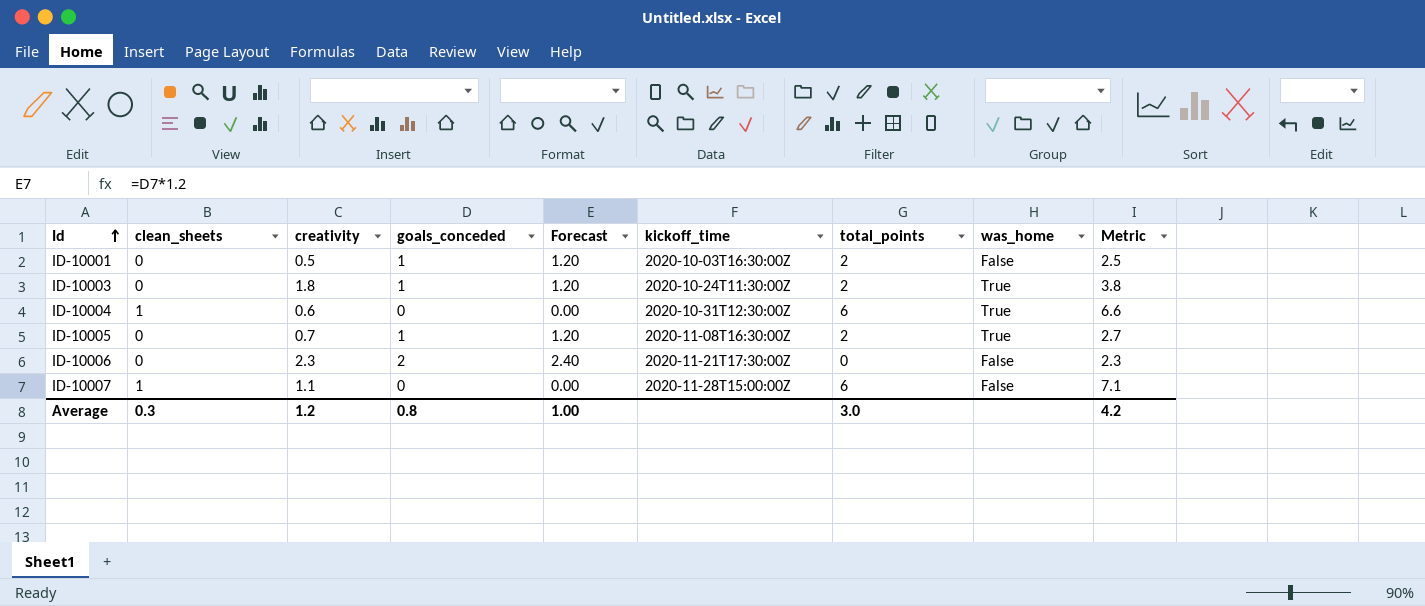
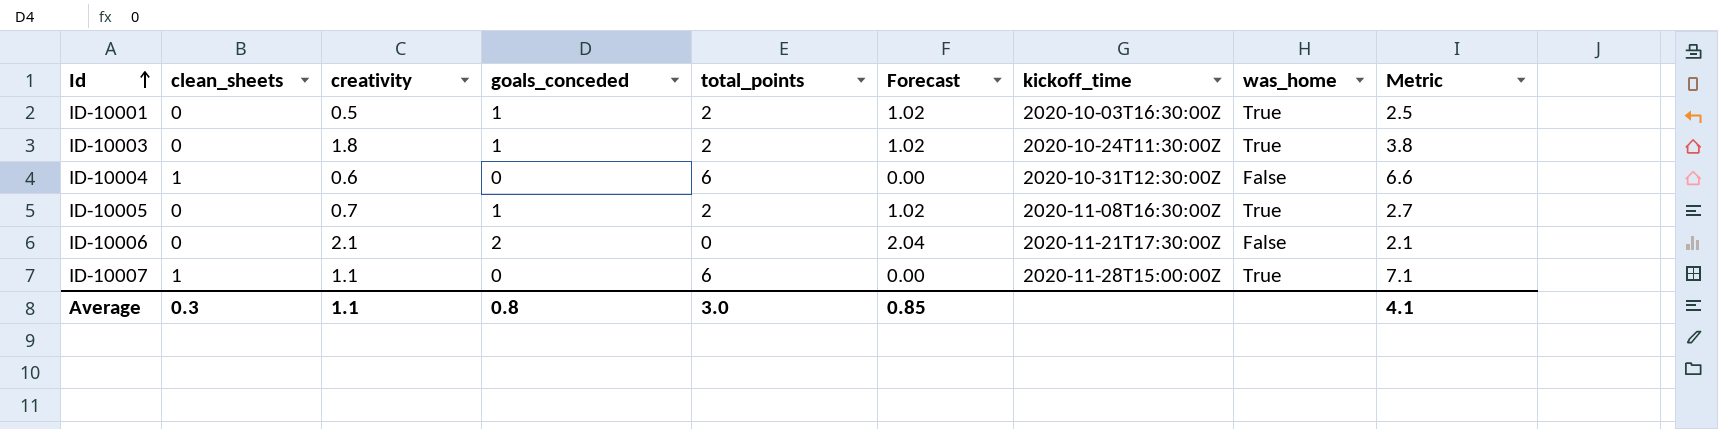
column total_points | position: 7 -> 5
column Forecast | formula: [goals_conceded] * 1.2 -> [goals_conceded] * 1.02
ID-10001 | was_home: False -> True
ID-10004 | was_home: True -> False
ID-10006 | creativity: 2.3 -> 2.1
ID-10006 | Metric: 2.3 -> 2.1
ID-10007 | was_home: False -> True
Average | creativity: 1.2 -> 1.1
Average | Forecast: 1.00 -> 0.85
Average | Metric: 4.2 -> 4.1

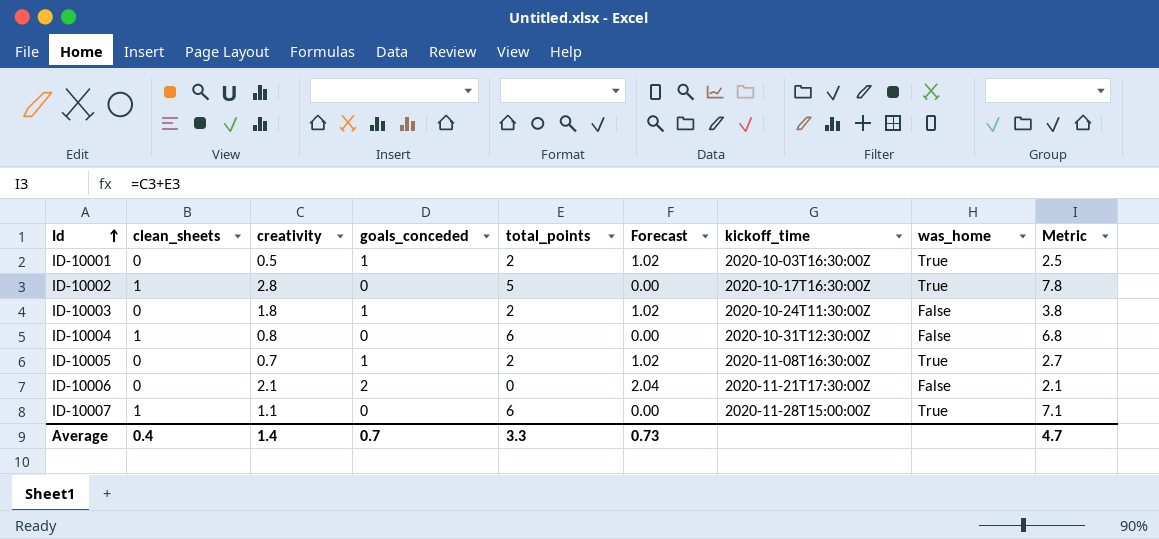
row ID-10002: none -> 1 | 2.8 | 0 | 5 | 0.00 | 2020-10-17T16:30:00Z | True | 7.8
ID-10003 | was_home: True -> False
ID-10004 | creativity: 0.6 -> 0.8
ID-10004 | Metric: 6.6 -> 6.8
Average | clean_sheets: 0.3 -> 0.4
Average | creativity: 1.1 -> 1.4
Average | goals_conceded: 0.8 -> 0.7
Average | total_points: 3.0 -> 3.3
Average | Forecast: 0.85 -> 0.73
Average | Metric: 4.1 -> 4.7

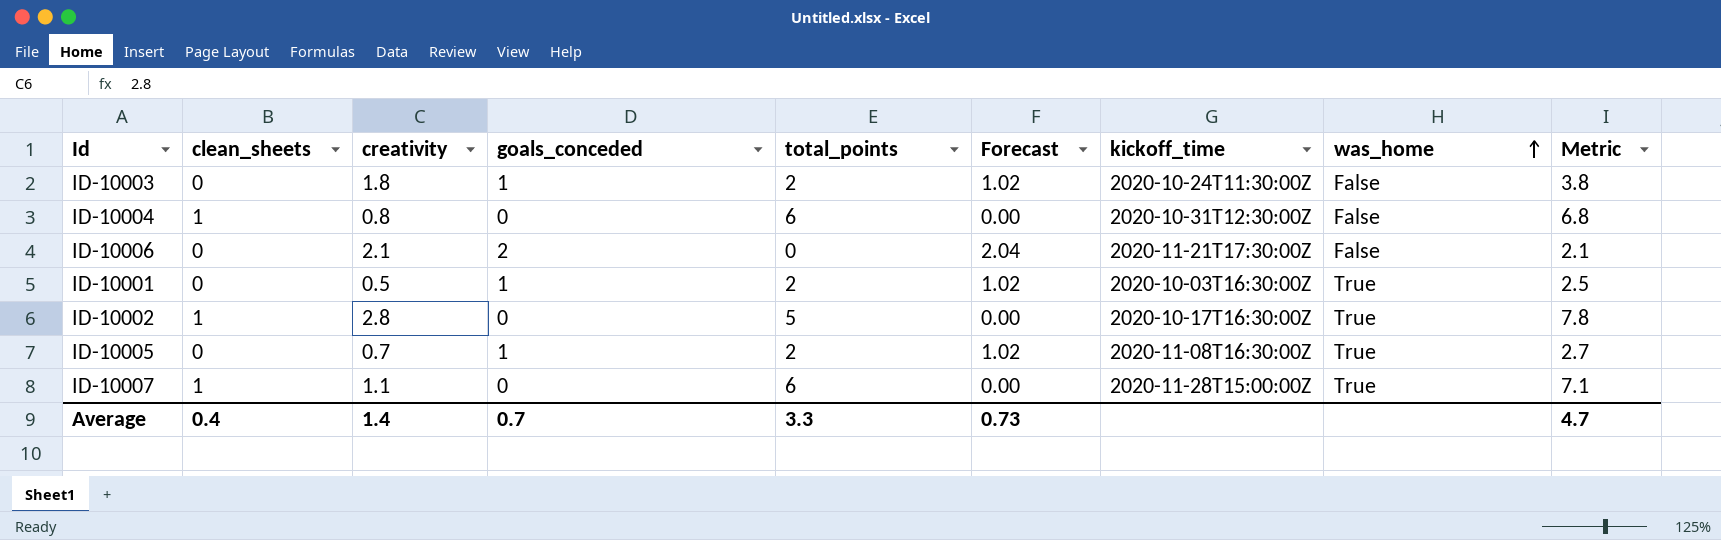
row order: Id ascending -> was_home ascending

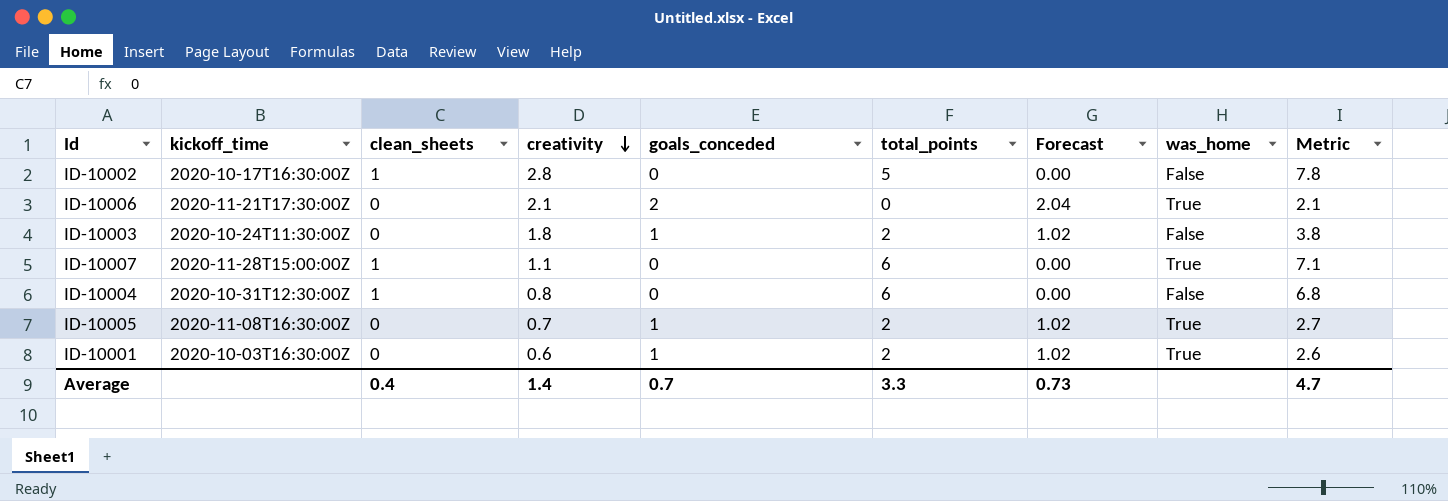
row order: was_home ascending -> creativity descending
column kickoff_time | position: 7 -> 2
ID-10002 | was_home: True -> False
ID-10006 | was_home: False -> True
ID-10001 | creativity: 0.5 -> 0.6
ID-10001 | Metric: 2.5 -> 2.6

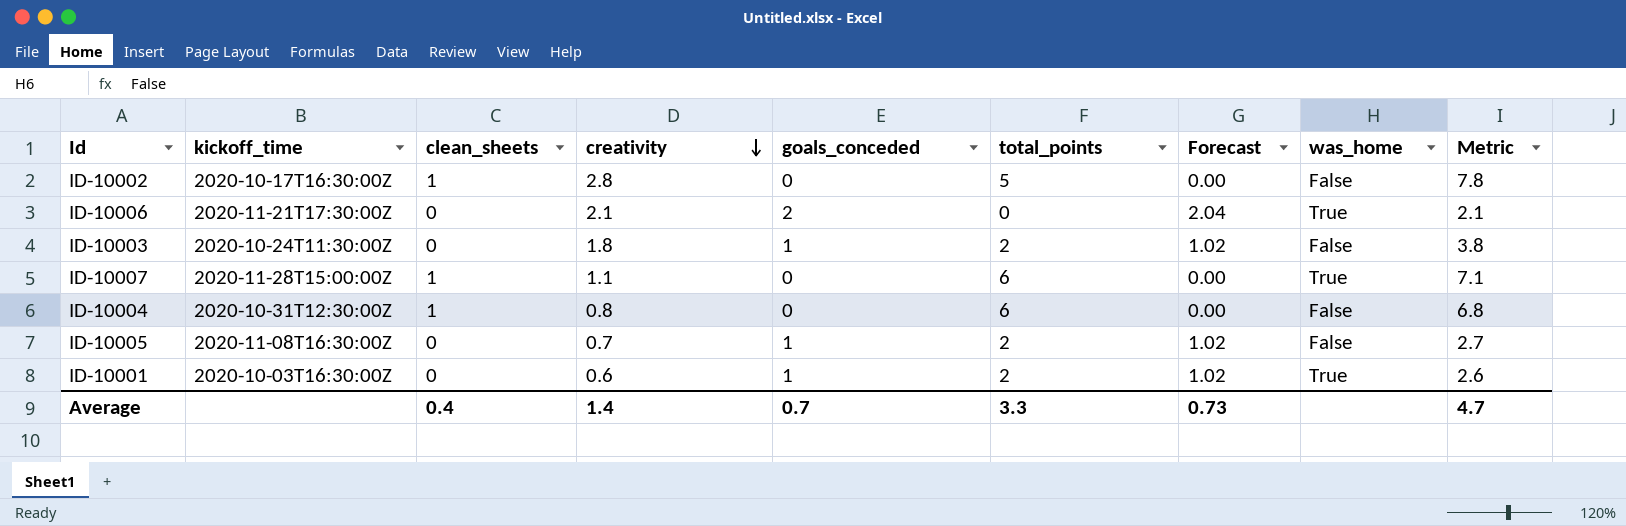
ID-10005 | was_home: True -> False

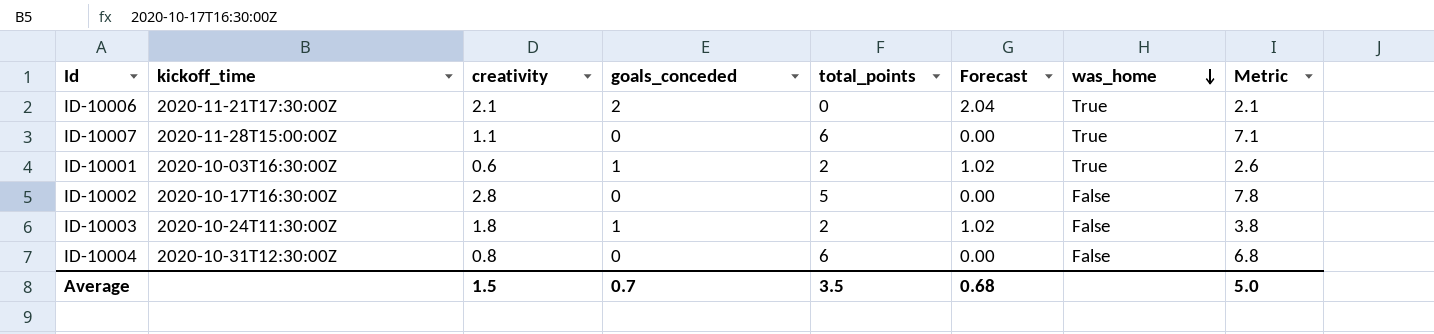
row order: creativity descending -> was_home descending
column clean_sheets | position: 3 -> none
row ID-10005: 2020-11-08T16:30:00Z | 0 | 0.7 | 1 | 2 | 1.02 | False | 2.7 -> none
Average | creativity: 1.4 -> 1.5
Average | total_points: 3.3 -> 3.5
Average | Forecast: 0.73 -> 0.68
Average | Metric: 4.7 -> 5.0

